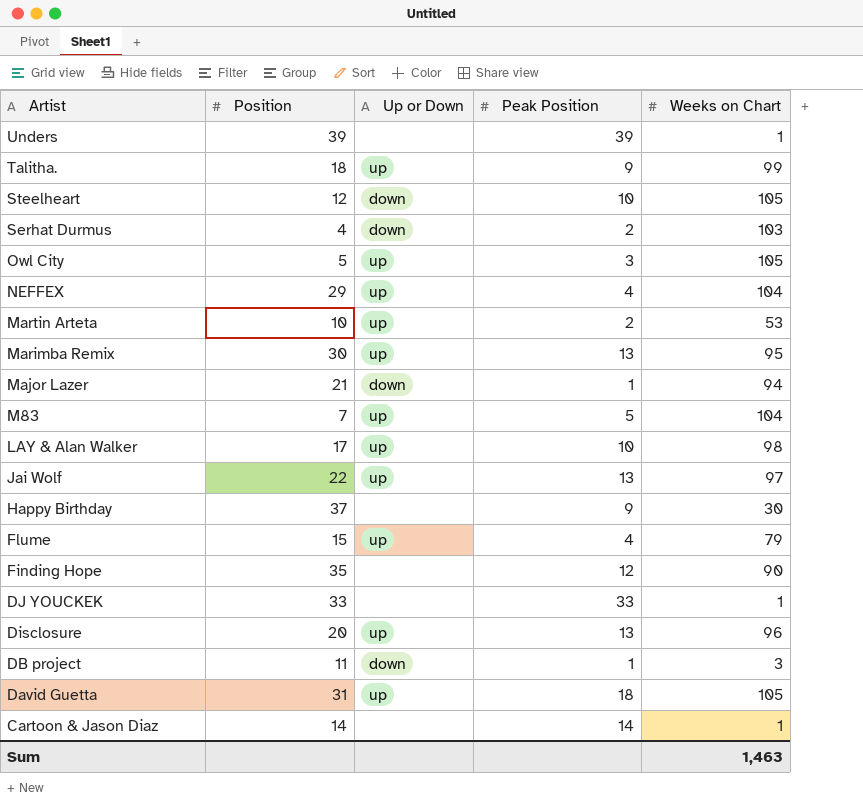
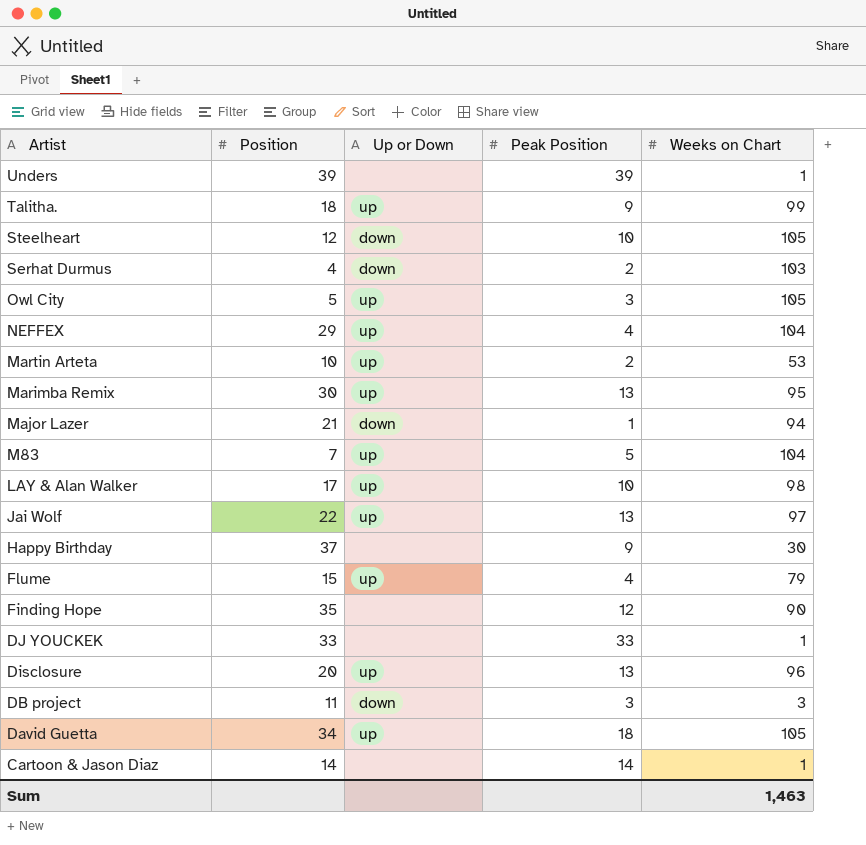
DB project | Peak Position: 1 -> 3
David Guetta | Position: 31 -> 34

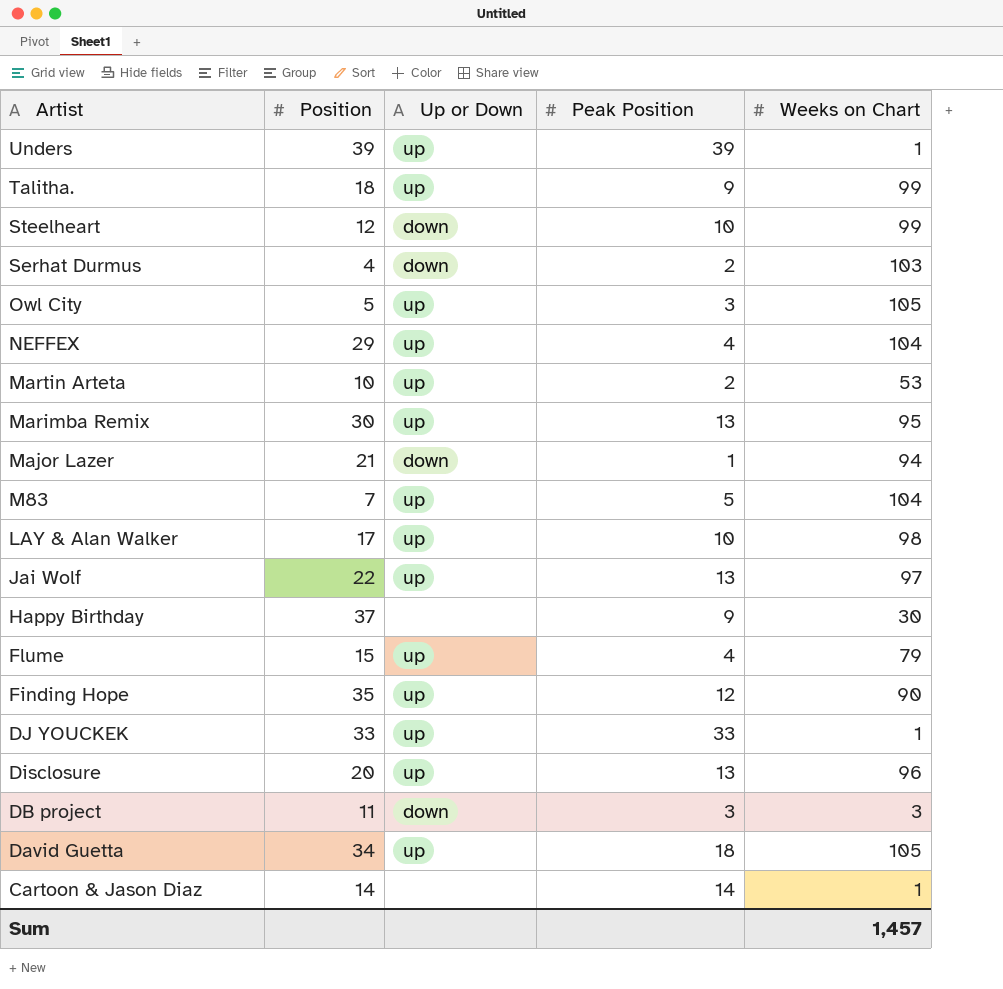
Unders | Up or Down: none -> up
Steelheart | Weeks on Chart: 105 -> 99
Finding Hope | Up or Down: none -> up
DJ YOUCKEK | Up or Down: none -> up
Sum | Weeks on Chart: 1,463 -> 1,457

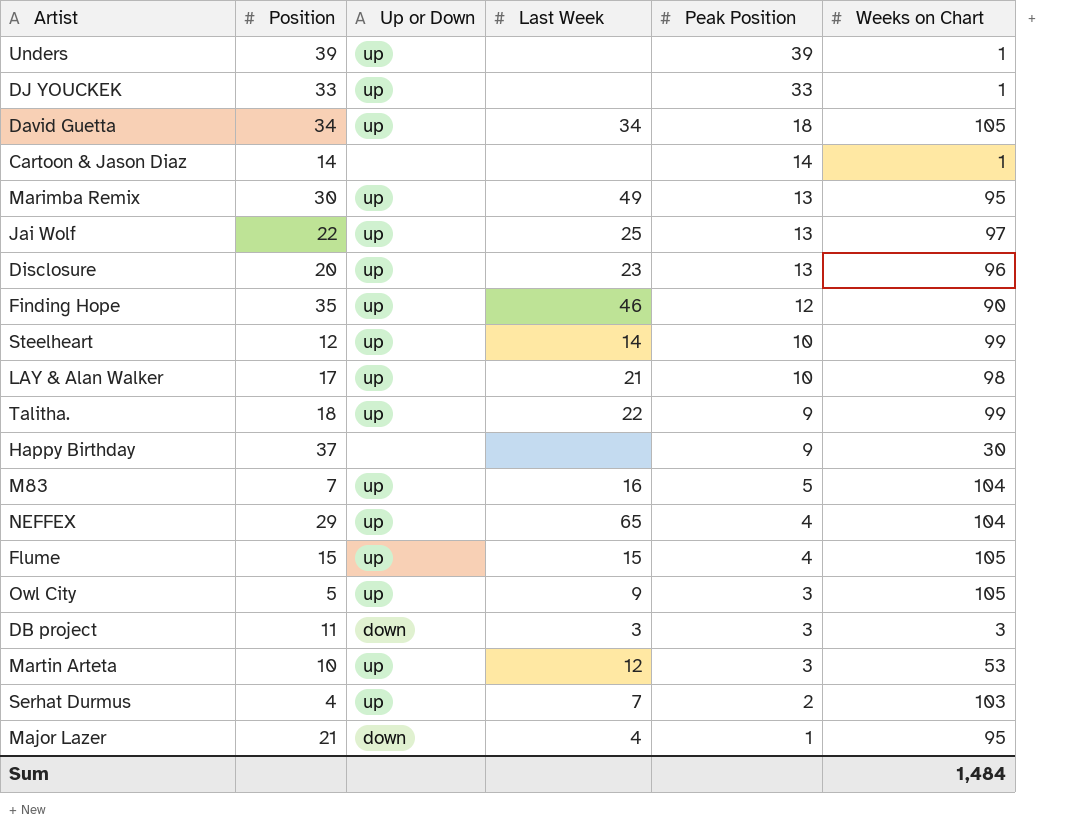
row order: Artist descending -> Peak Position descending
column Last Week | position: none -> 4
Steelheart | Up or Down: down -> up
Flume | Weeks on Chart: 79 -> 105
Martin Arteta | Peak Position: 2 -> 3
Serhat Durmus | Up or Down: down -> up
Major Lazer | Weeks on Chart: 94 -> 95
Sum | Weeks on Chart: 1,457 -> 1,484

